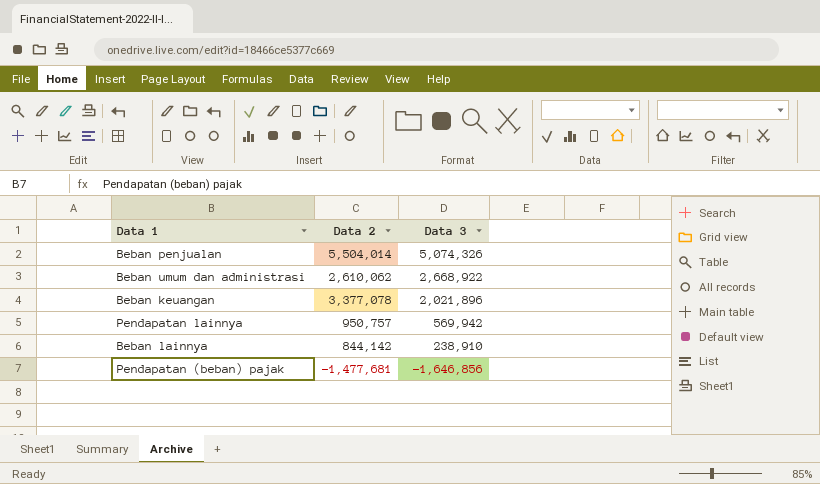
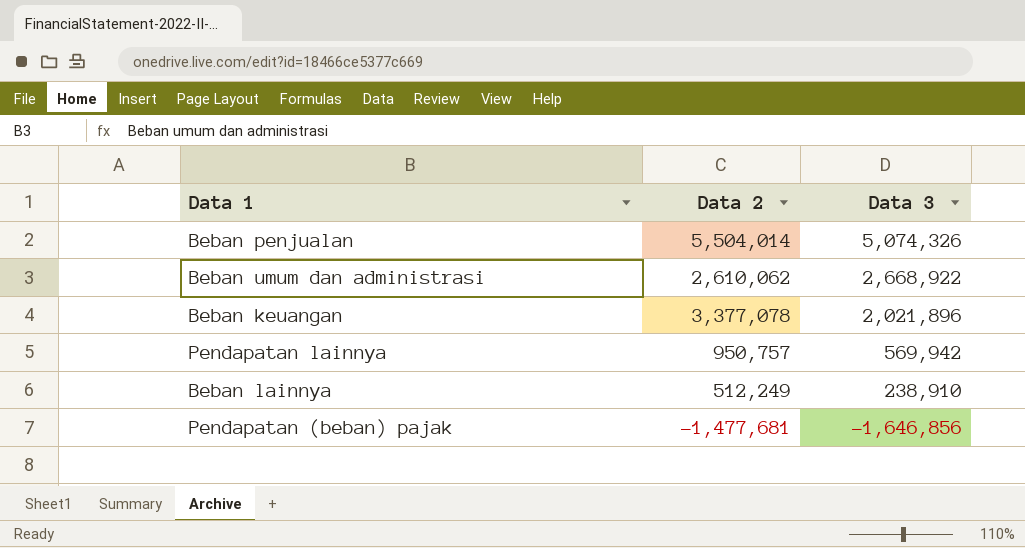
Beban lainnya | Data 2: 844,142 -> 512,249

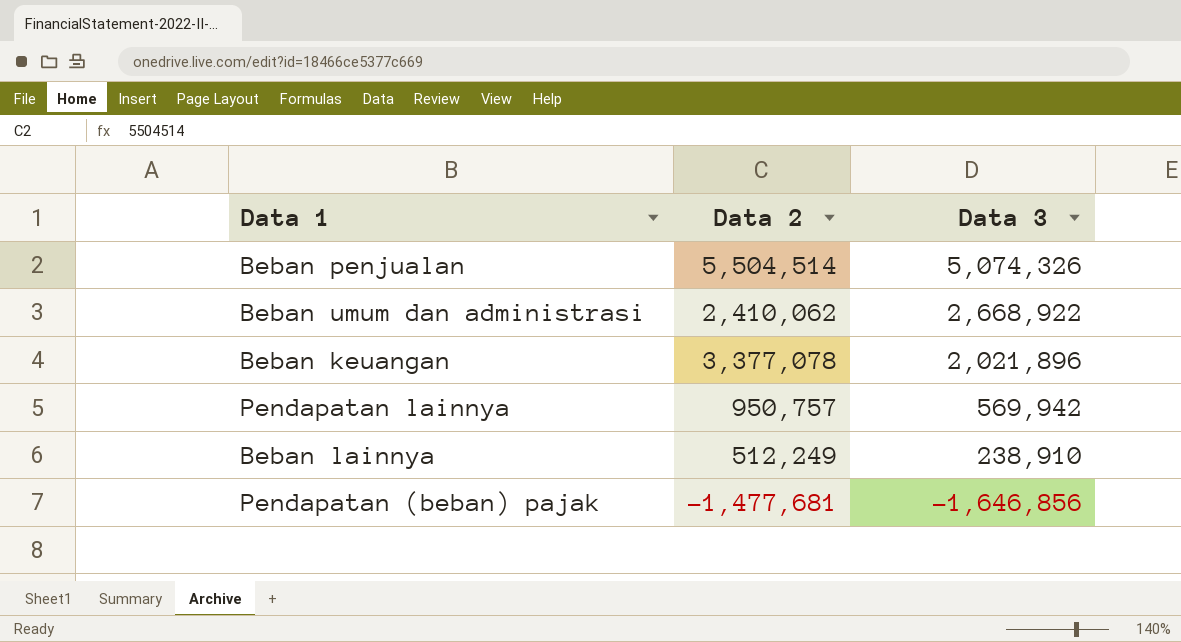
Beban penjualan | Data 2: 5,504,014 -> 5,504,514
Beban umum dan administrasi | Data 2: 2,610,062 -> 2,410,062

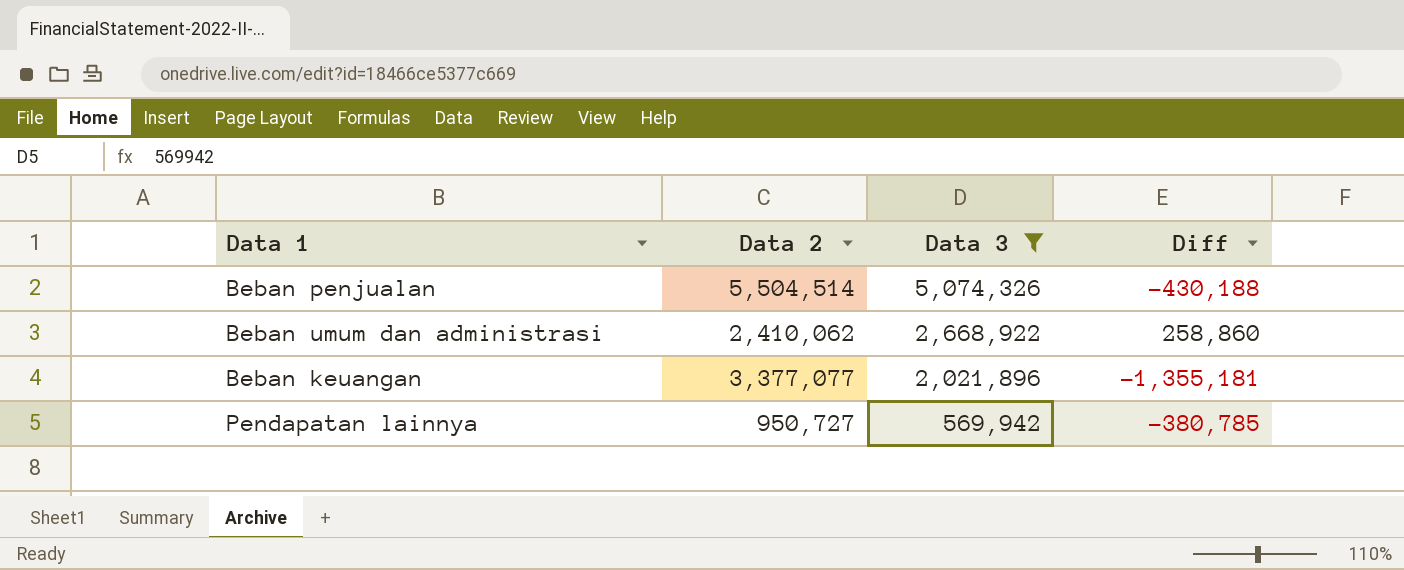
filter: none -> Data 3 >= 569,942
column Diff | formula: none -> [Data 3] - [Data 2]
Beban keuangan | Data 2: 3,377,078 -> 3,377,077
Pendapatan lainnya | Data 2: 950,757 -> 950,727

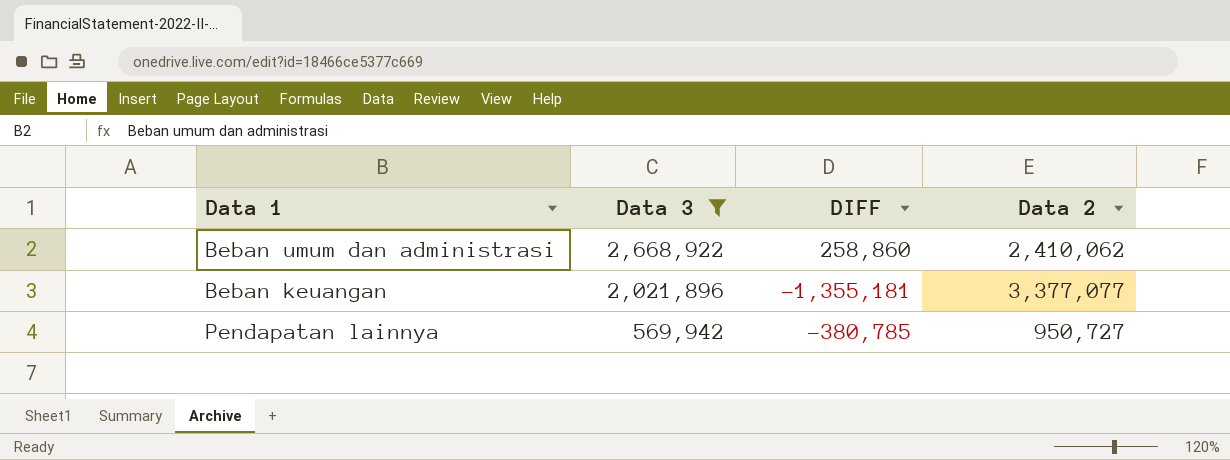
column name: Diff -> DIFF
column Data 2 | position: 2 -> 4
row Beban penjualan: 5,504,514 | 5,074,326 | -430,188 -> none

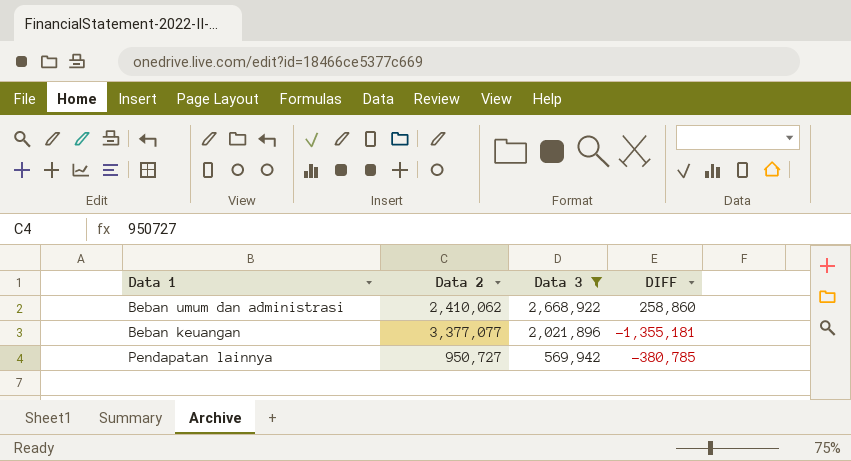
column Data 2 | position: 4 -> 2

